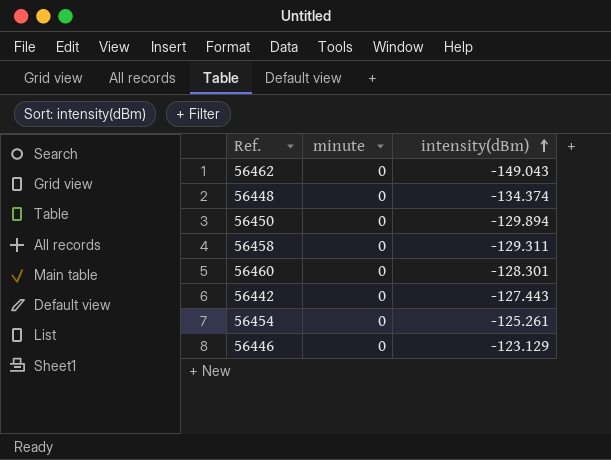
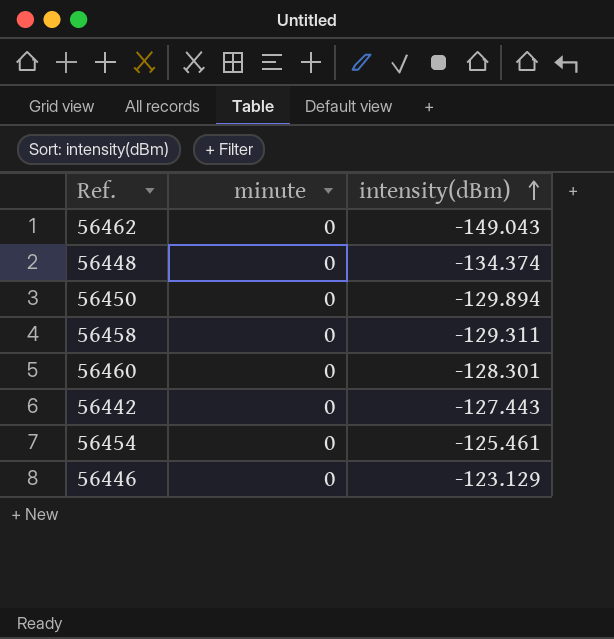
56454 | intensity(dBm): -125.261 -> -125.461

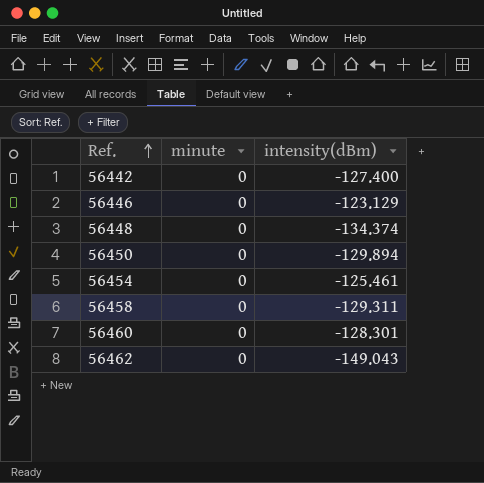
row order: intensity(dBm) ascending -> Ref. ascending
56442 | intensity(dBm): -127.443 -> -127.400

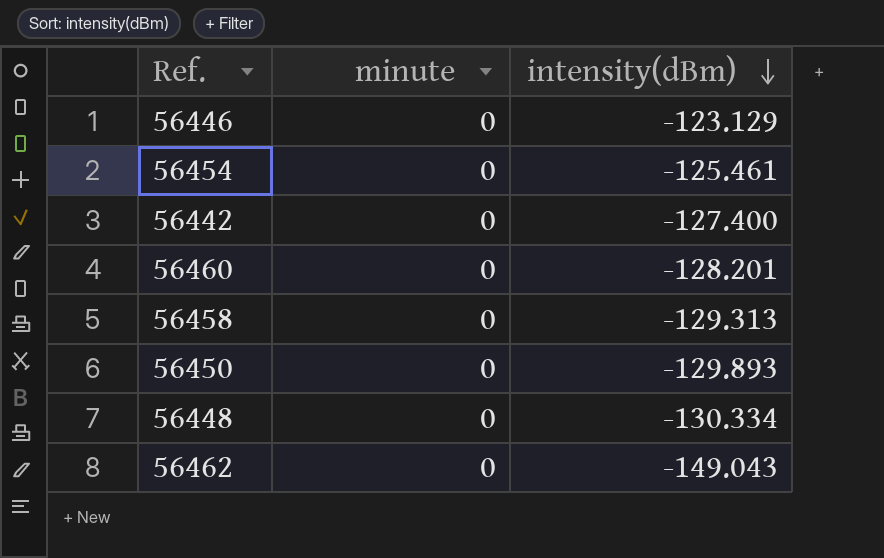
row order: Ref. ascending -> intensity(dBm) descending
56460 | intensity(dBm): -128.301 -> -128.201
56458 | intensity(dBm): -129.311 -> -129.313
56450 | intensity(dBm): -129.894 -> -129.893
56448 | intensity(dBm): -134.374 -> -130.334

